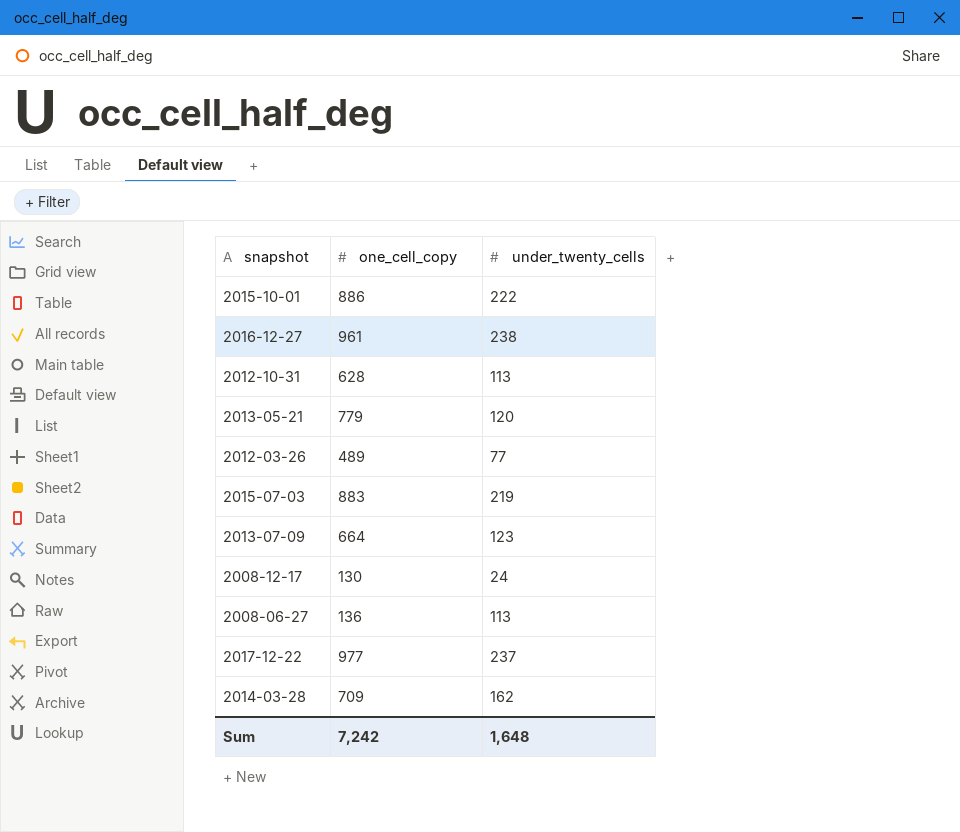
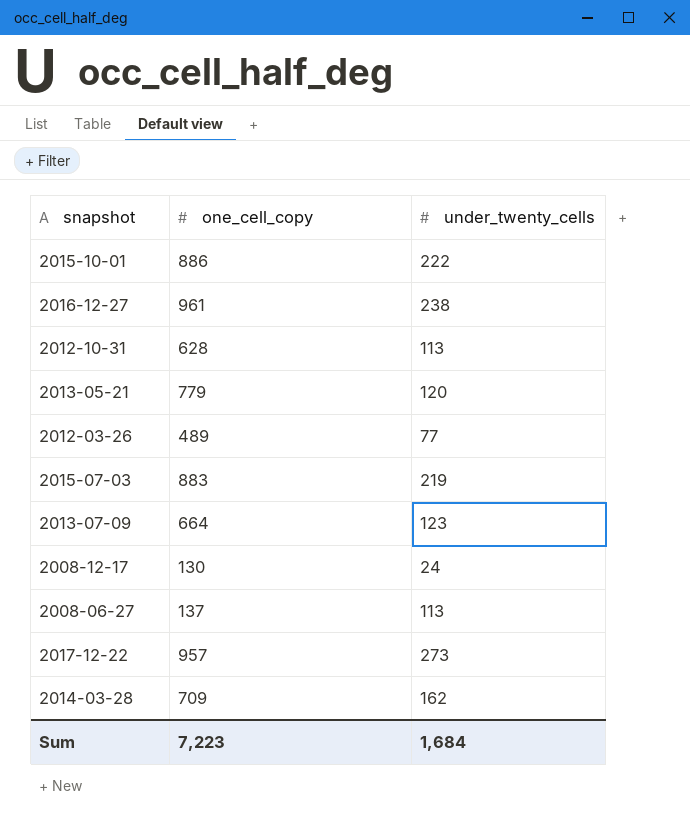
2008-06-27 | one_cell_copy: 136 -> 137
2017-12-22 | one_cell_copy: 977 -> 957
2017-12-22 | under_twenty_cells: 237 -> 273
Sum | one_cell_copy: 7,242 -> 7,223
Sum | under_twenty_cells: 1,648 -> 1,684

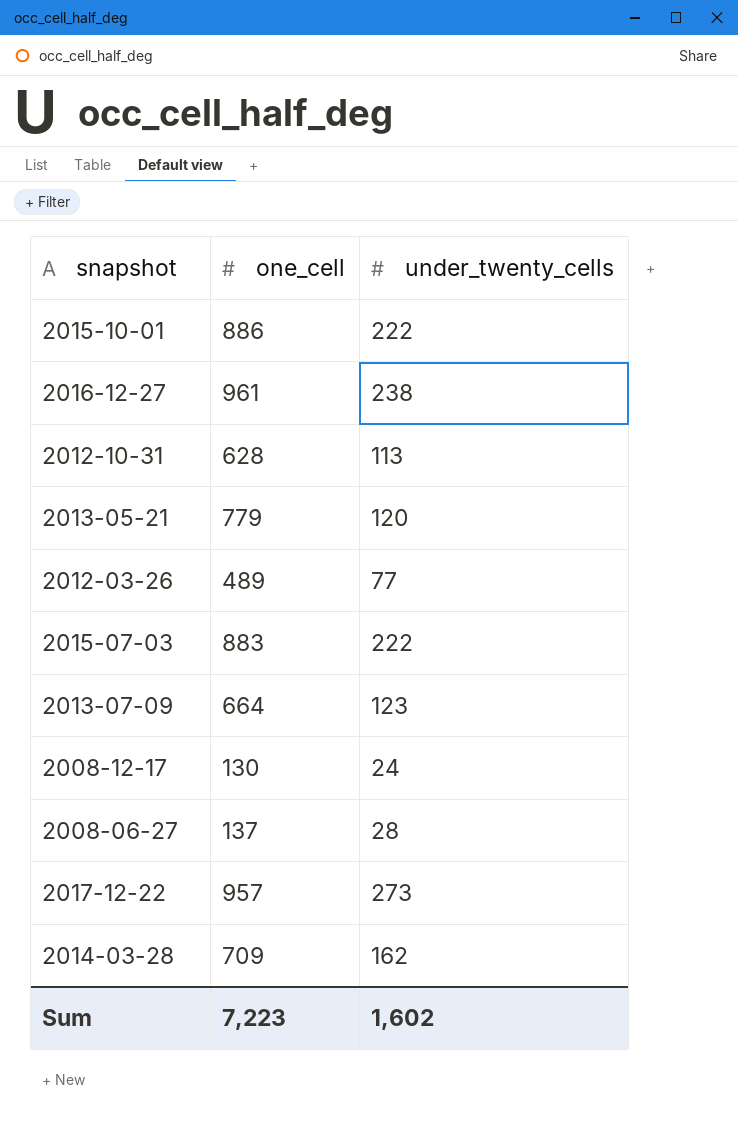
column name: one_cell_copy -> one_cell
2015-07-03 | under_twenty_cells: 219 -> 222
2008-06-27 | under_twenty_cells: 113 -> 28
Sum | under_twenty_cells: 1,684 -> 1,602

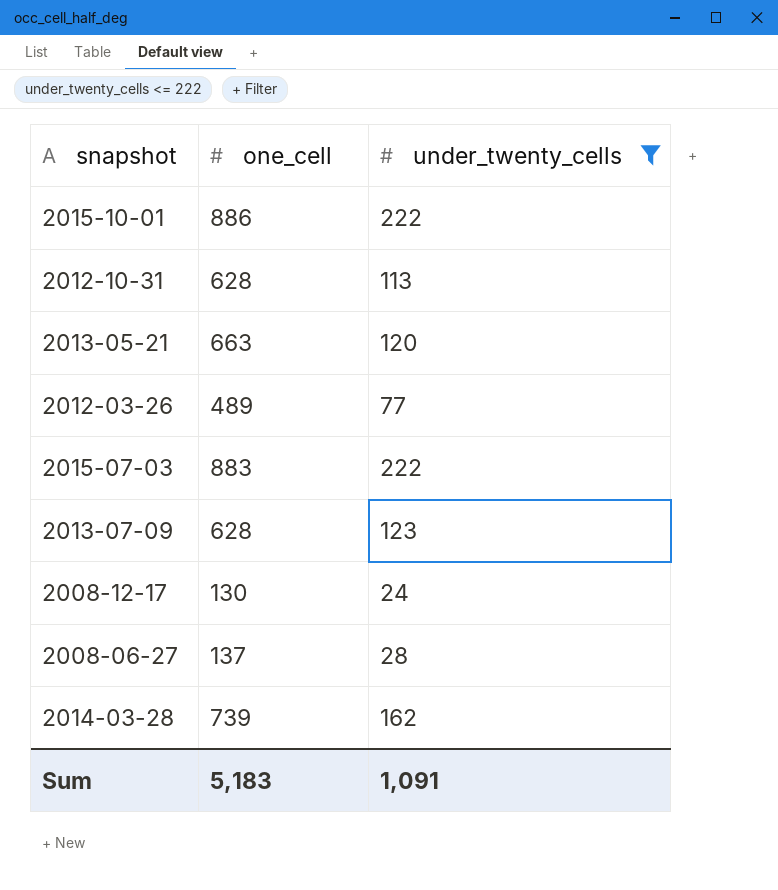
filter: none -> under_twenty_cells <= 222
2013-05-21 | one_cell: 779 -> 663
2013-07-09 | one_cell: 664 -> 628
2014-03-28 | one_cell: 709 -> 739
Sum | one_cell: 7,223 -> 5,183
Sum | under_twenty_cells: 1,602 -> 1,091

